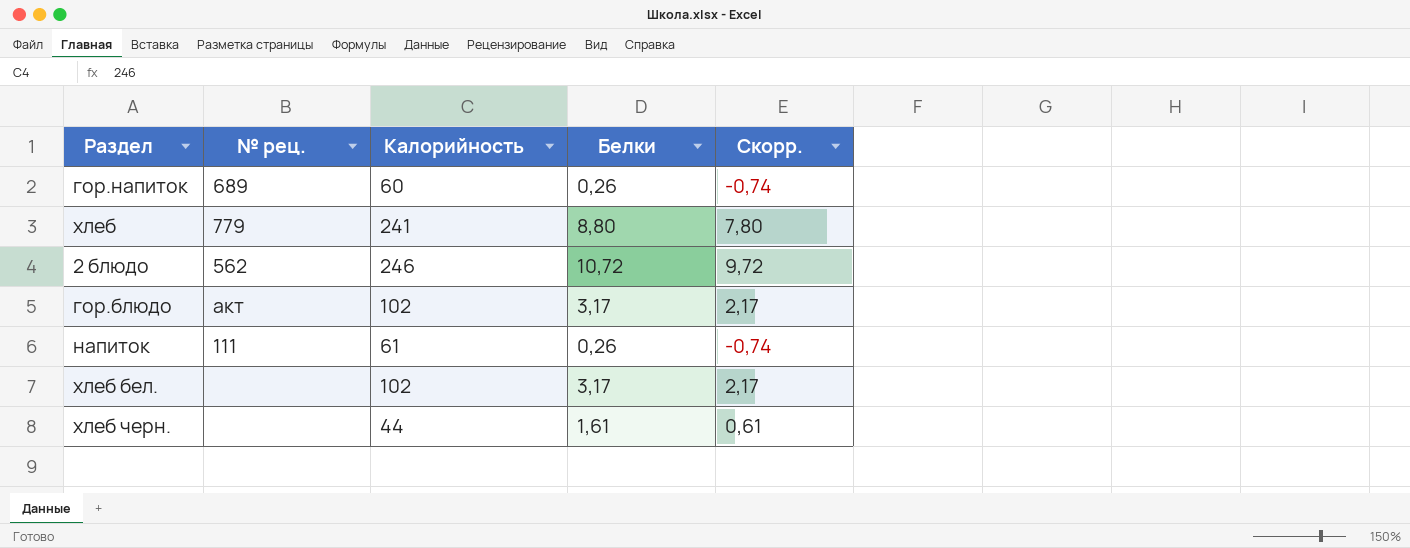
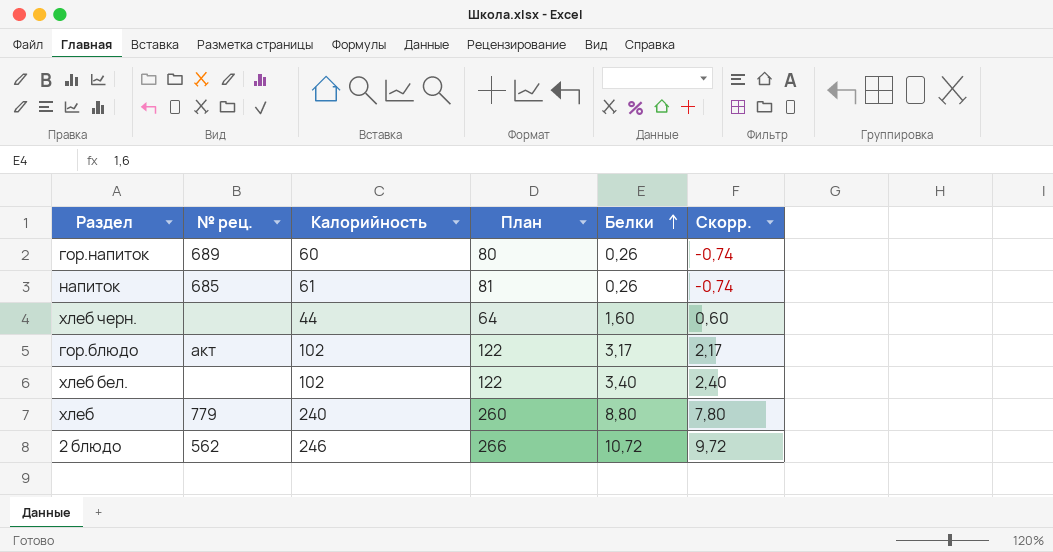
row order: none -> Белки ascending
column План | formula: none -> [Калорийность] + 20
напиток | № рец.: 111 -> 685
хлеб черн. | Белки: 1,61 -> 1,60
хлеб черн. | Скорр.: 0,61 -> 0,60
хлеб бел. | Белки: 3,17 -> 3,40
хлеб бел. | Скорр.: 2,17 -> 2,40
хлеб | Калорийность: 241 -> 240

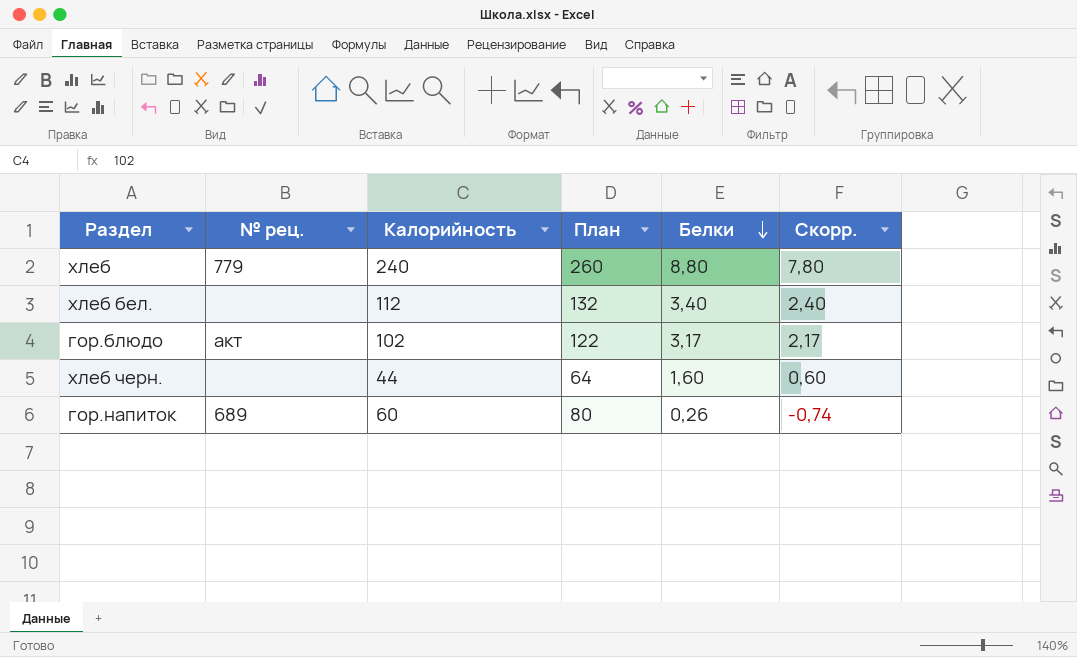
row order: Белки ascending -> Белки descending
row напиток: 685 | 61 | 81 | 0,26 | -0,74 -> none
row 2 блюдо: 562 | 246 | 266 | 10,72 | 9,72 -> none
хлеб бел. | Калорийность: 102 -> 112
хлеб бел. | План: 122 -> 132

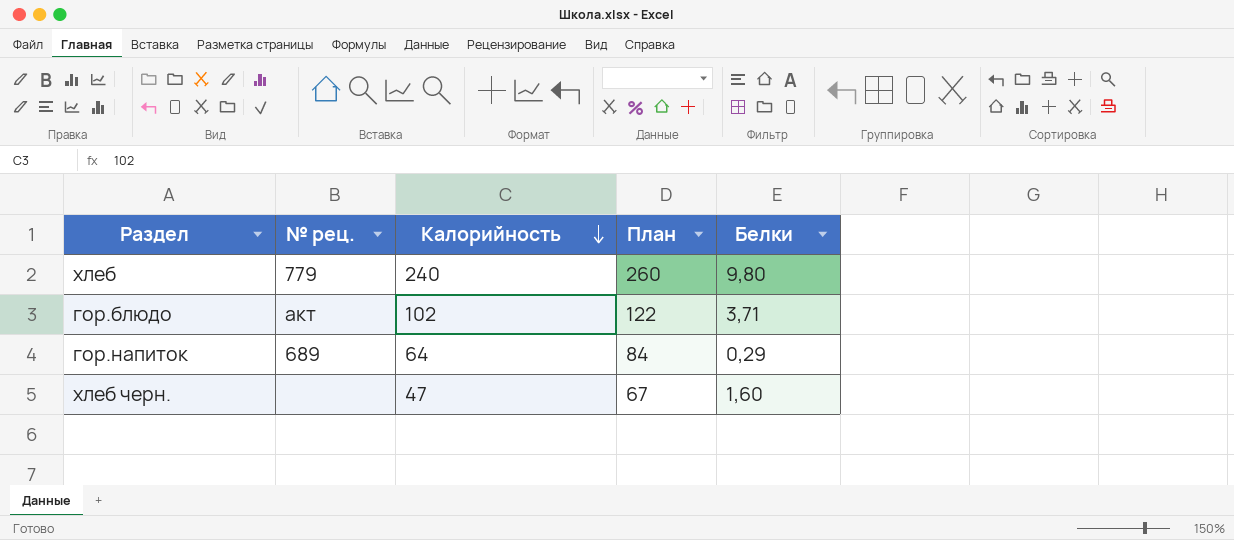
row order: Белки descending -> Калорийность descending
column Скорр. | formula: [Белки] - 1 -> none
row хлеб бел.: none | 112 | 132 | 3,40 | 2,40 -> none
хлеб | Белки: 8,80 -> 9,80
гор.блюдо | Белки: 3,17 -> 3,71
гор.напиток | Калорийность: 60 -> 64
гор.напиток | План: 80 -> 84
гор.напиток | Белки: 0,26 -> 0,29
хлеб черн. | Калорийность: 44 -> 47
хлеб черн. | План: 64 -> 67

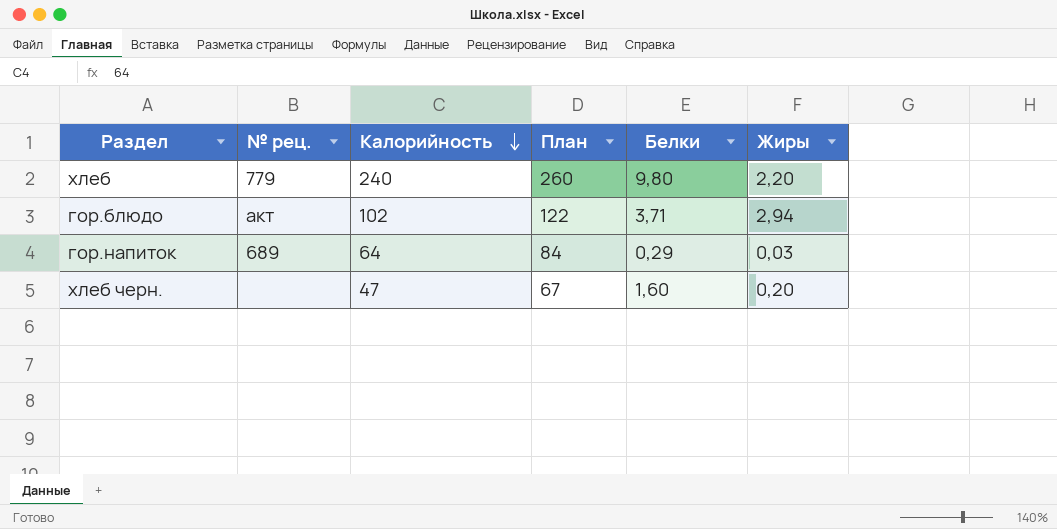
column Жиры | position: none -> 6

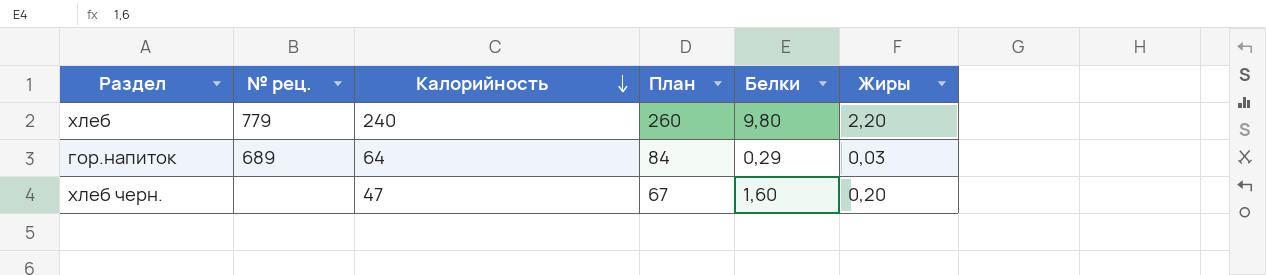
row гор.блюдо: акт | 102 | 122 | 3,71 | 2,94 -> none

